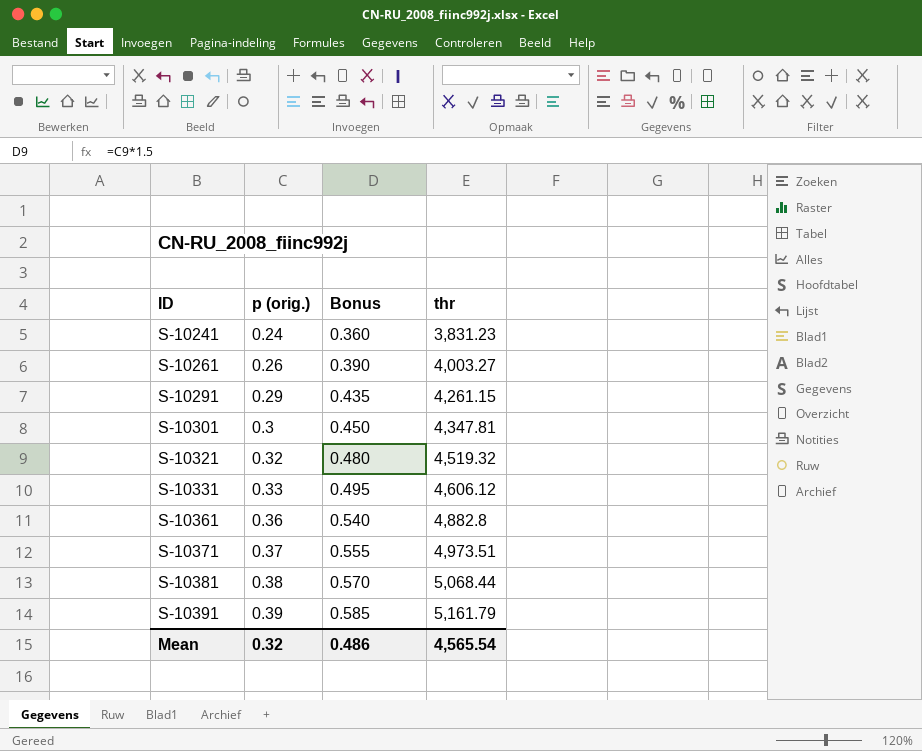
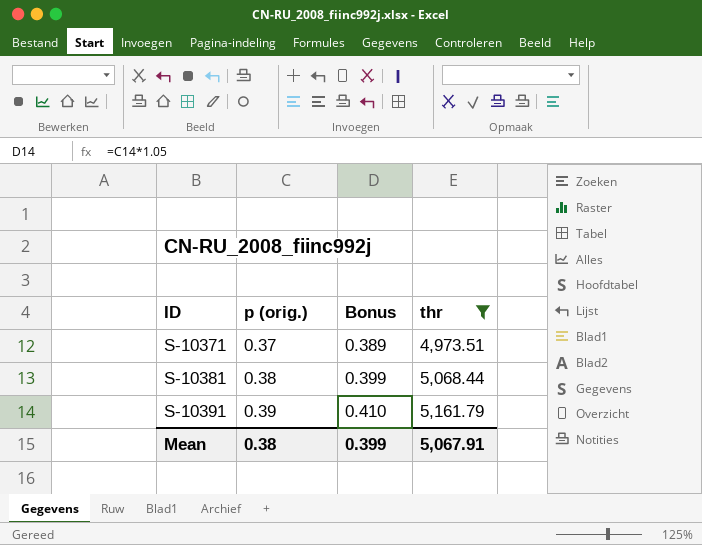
filter: none -> thr >= 4,973.51
column Bonus | formula: [p (orig.)] * 1.5 -> [p (orig.)] * 1.05
Mean | p (orig.): 0.32 -> 0.38
Mean | Bonus: 0.486 -> 0.399
Mean | thr: 4,565.54 -> 5,067.91

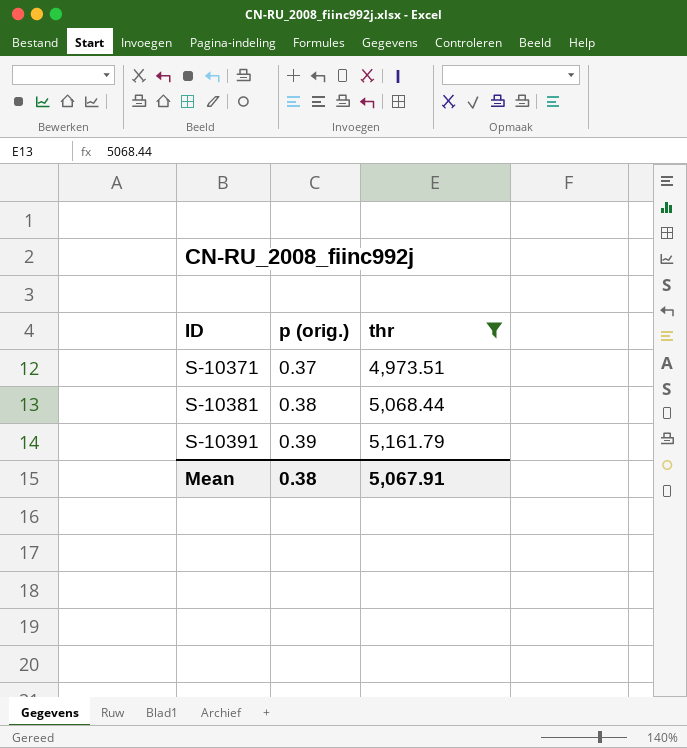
column Bonus | formula: [p (orig.)] * 1.05 -> none

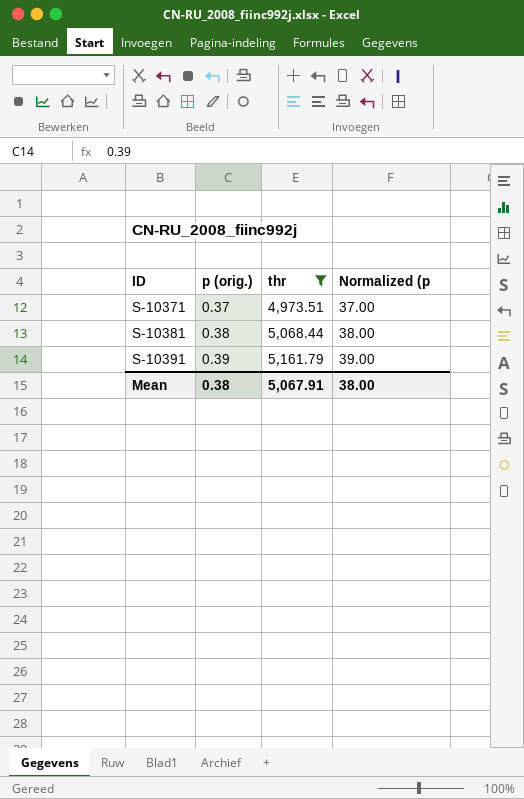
column Normalized (p | formula: none -> [p (orig.)] * 100

